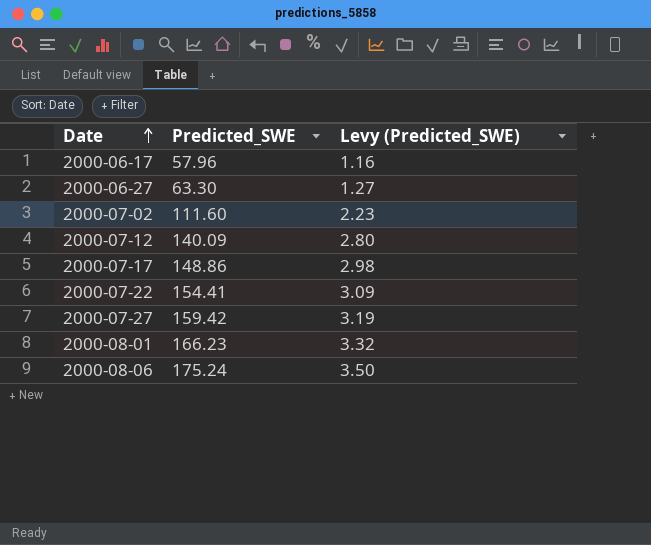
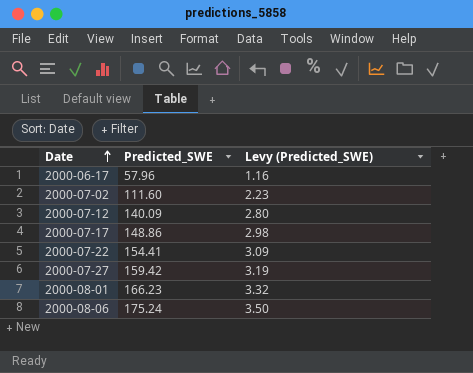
row 2000-06-27: 63.30 | 1.27 -> none

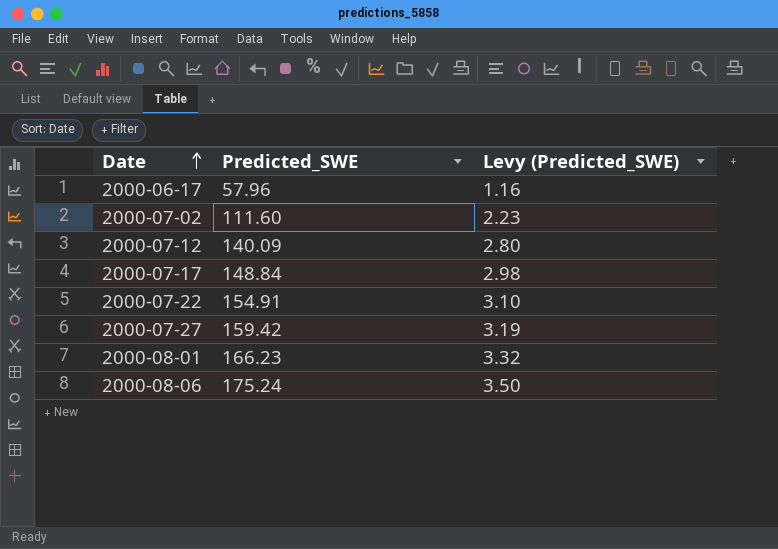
2000-07-17 | Predicted_SWE: 148.86 -> 148.84
2000-07-22 | Predicted_SWE: 154.41 -> 154.91
2000-07-22 | Levy (Predicted_SWE): 3.09 -> 3.10

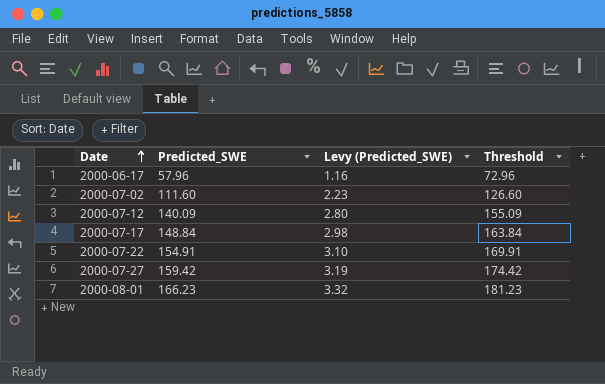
column Threshold | formula: none -> [Predicted_SWE] + 15
row 2000-08-06: 175.24 | 3.50 -> none

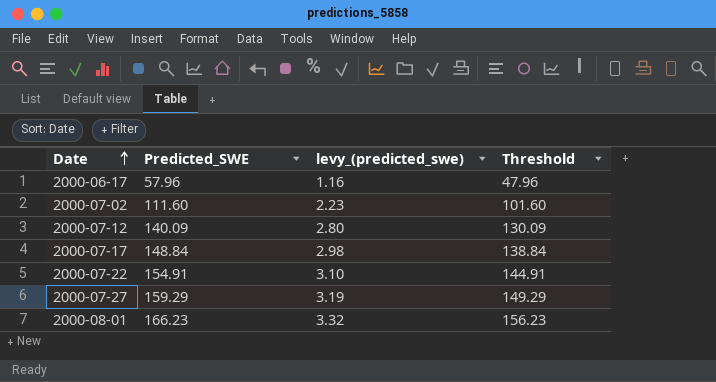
column name: Levy (Predicted_SWE) -> levy_(predicted_swe)
column Threshold | formula: [Predicted_SWE] + 15 -> [Predicted_SWE] - 10
2000-07-27 | Predicted_SWE: 159.42 -> 159.29

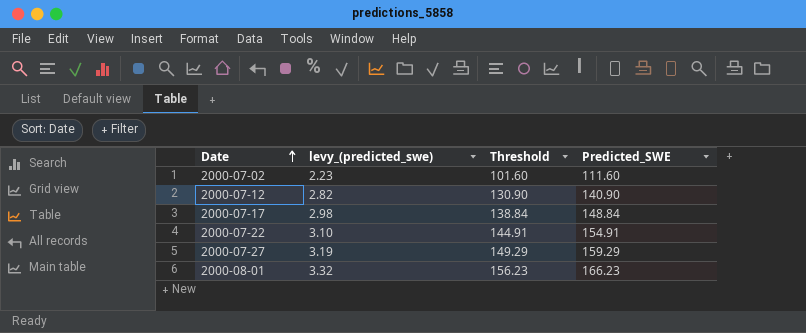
column Predicted_SWE | position: 2 -> 4
row 2000-06-17: 57.96 | 1.16 | 47.96 -> none
2000-07-12 | levy_(predicted_swe): 2.80 -> 2.82
2000-07-12 | Threshold: 130.09 -> 130.90
2000-07-12 | Predicted_SWE: 140.09 -> 140.90

